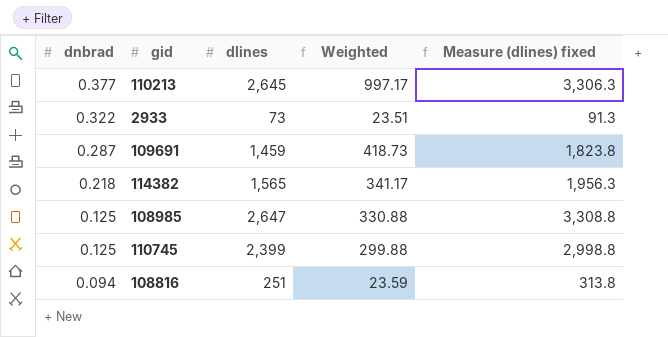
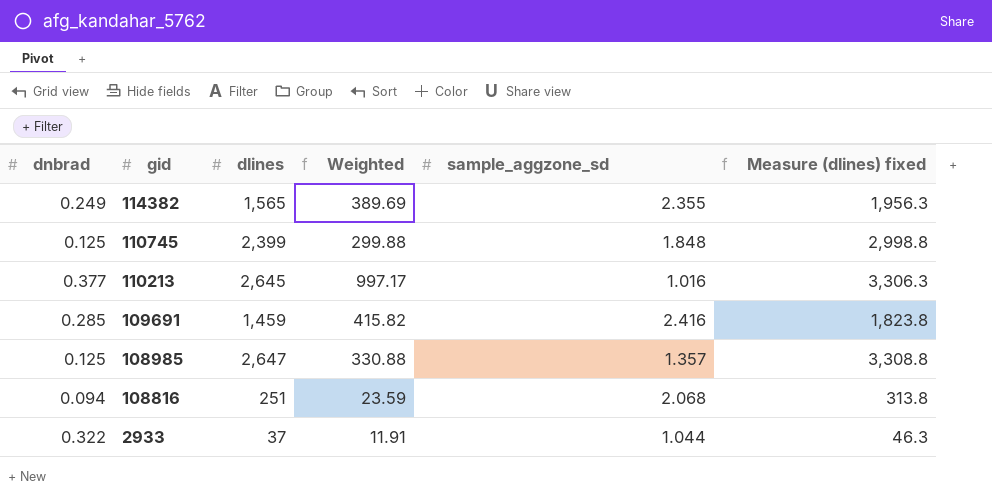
row order: dnbrad descending -> gid descending
column sample_aggzone_sd | position: none -> 5
114382 | dnbrad: 0.218 -> 0.249
114382 | Weighted: 341.17 -> 389.69
109691 | dnbrad: 0.287 -> 0.285
109691 | Weighted: 418.73 -> 415.82
2933 | dlines: 73 -> 37
2933 | Weighted: 23.51 -> 11.91
2933 | Measure (dlines) fixed: 91.3 -> 46.3

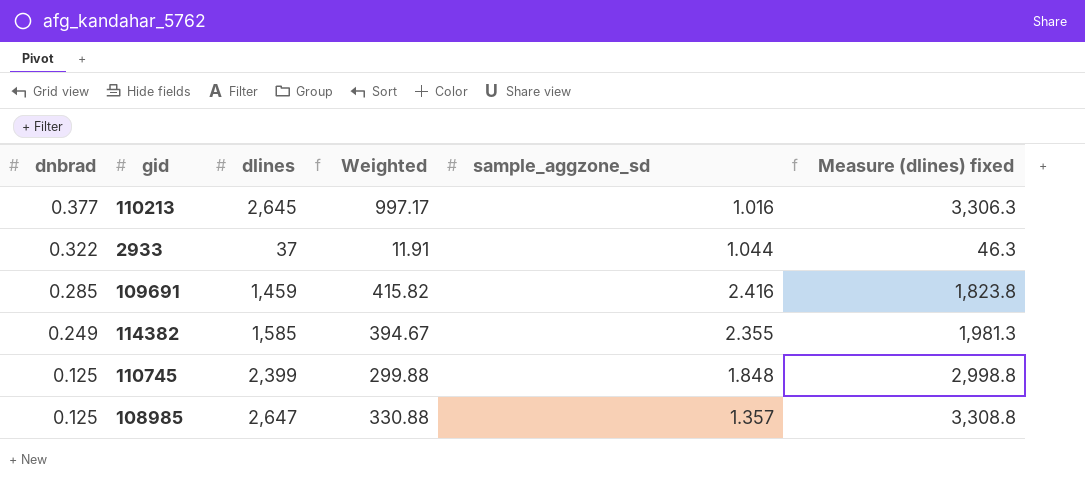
row order: gid descending -> dnbrad descending
row 108816: 0.094 | 251 | 23.59 | 2.068 | 313.8 -> none
114382 | dlines: 1,565 -> 1,585
114382 | Weighted: 389.69 -> 394.67
114382 | Measure (dlines) fixed: 1,956.3 -> 1,981.3

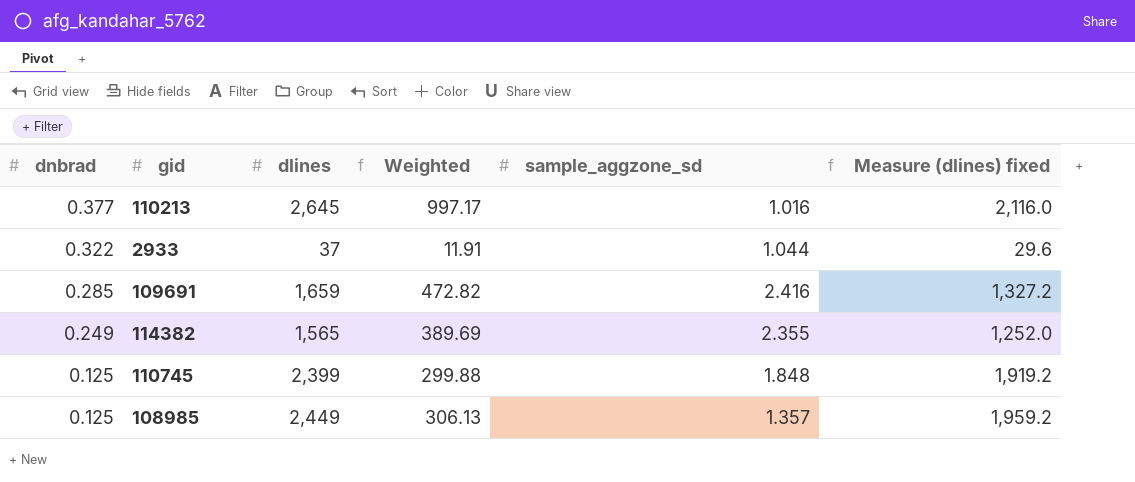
column Measure (dlines) fixed | formula: [dlines] * 1.25 -> [dlines] * 0.8
109691 | dlines: 1,459 -> 1,659
109691 | Weighted: 415.82 -> 472.82
114382 | dlines: 1,585 -> 1,565
114382 | Weighted: 394.67 -> 389.69
108985 | dlines: 2,647 -> 2,449
108985 | Weighted: 330.88 -> 306.13

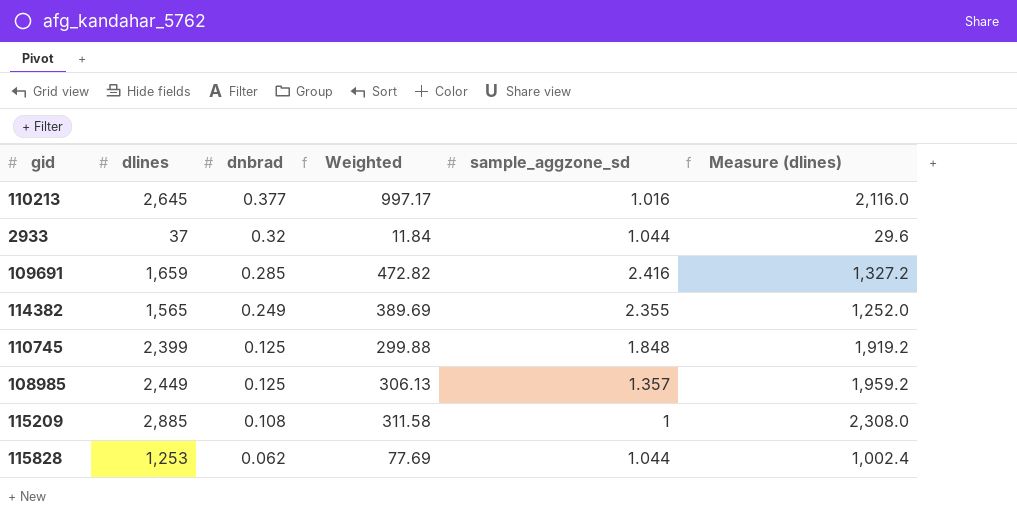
column dnbrad | position: 1 -> 3
column name: Measure (dlines) fixed -> Measure (dlines)
2933 | dnbrad: 0.322 -> 0.32
2933 | Weighted: 11.91 -> 11.84
row 115209: none -> 2,885 | 0.108 | 311.58 | 1 | 2,308.0
row 115828: none -> 1,253 | 0.062 | 77.69 | 1.044 | 1,002.4

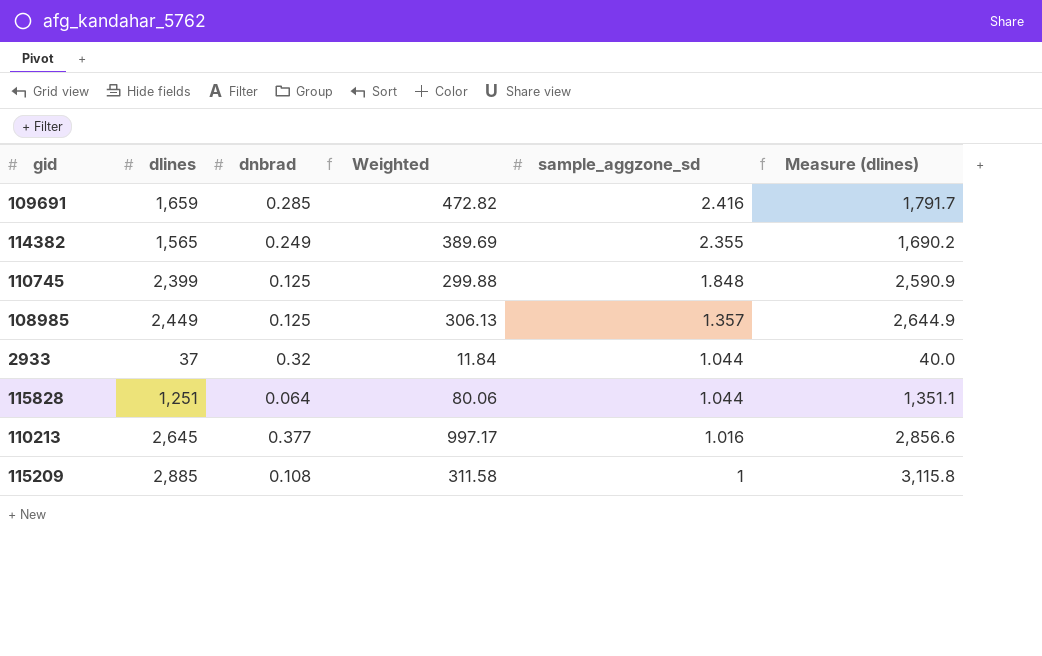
row order: dnbrad descending -> sample_aggzone_sd descending
column Measure (dlines) | formula: [dlines] * 0.8 -> [dlines] * 1.08
115828 | dlines: 1,253 -> 1,251
115828 | dnbrad: 0.062 -> 0.064
115828 | Weighted: 77.69 -> 80.06

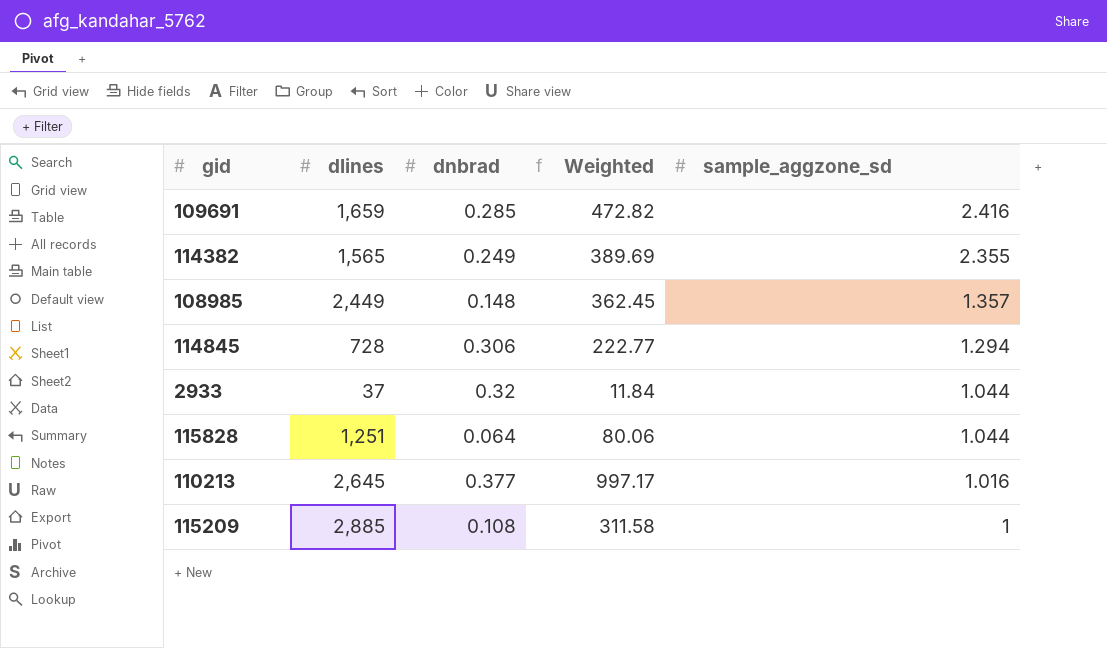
column Measure (dlines) | formula: [dlines] * 1.08 -> none
row 110745: 2,399 | 0.125 | 299.88 | 1.848 | 2,590.9 -> none
108985 | dnbrad: 0.125 -> 0.148
108985 | Weighted: 306.13 -> 362.45
row 114845: none -> 728 | 0.306 | 222.77 | 1.294

